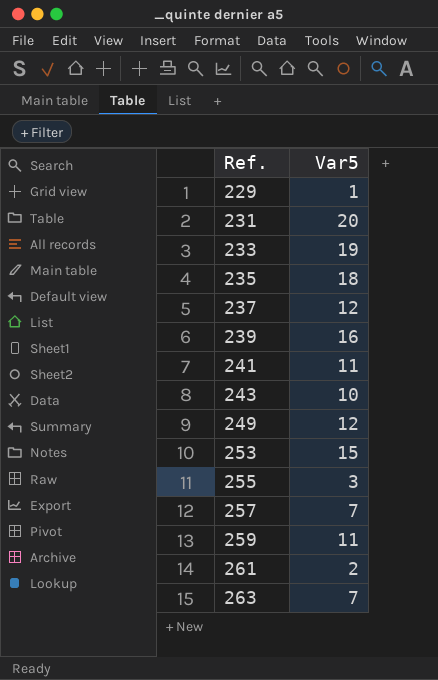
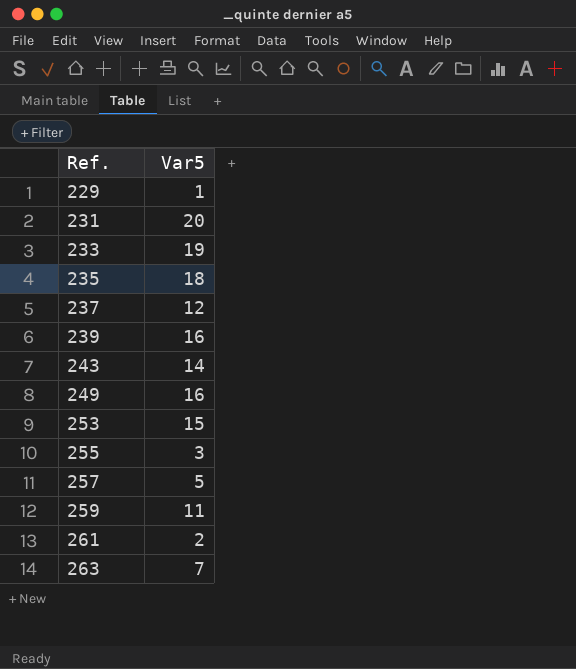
row 241: 11 -> none
243 | Var5: 10 -> 14
249 | Var5: 12 -> 16
257 | Var5: 7 -> 5

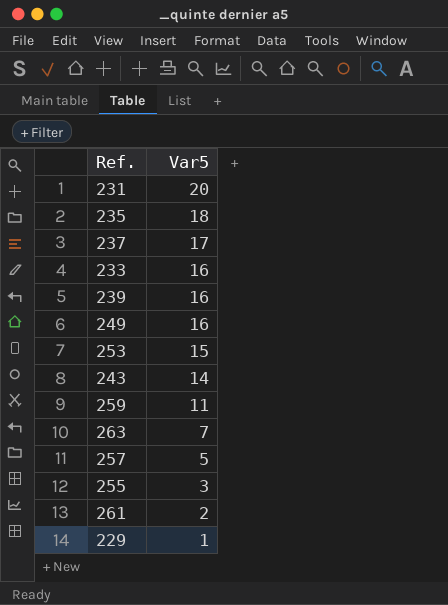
row order: Ref. ascending -> Var5 descending
237 | Var5: 12 -> 17
233 | Var5: 19 -> 16

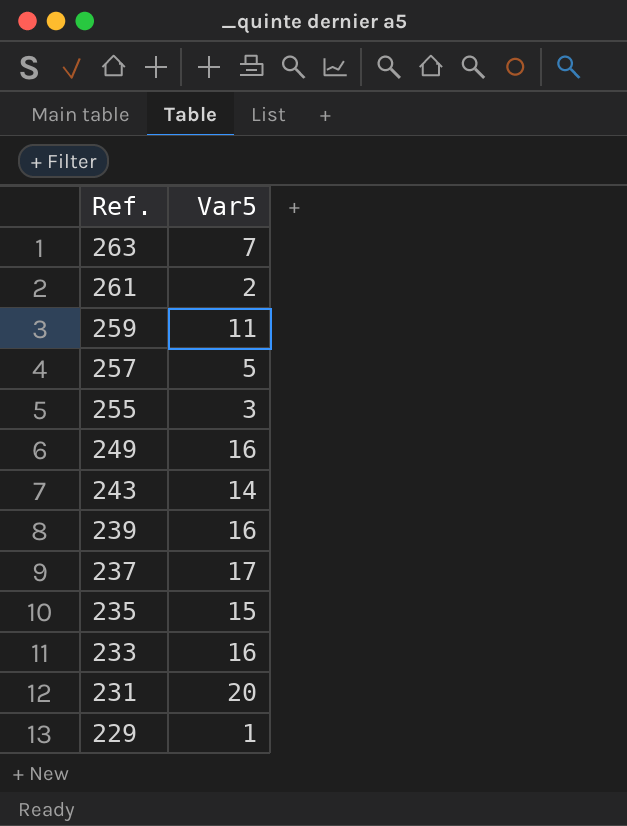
row order: Var5 descending -> Ref. descending
row 253: 15 -> none
235 | Var5: 18 -> 15

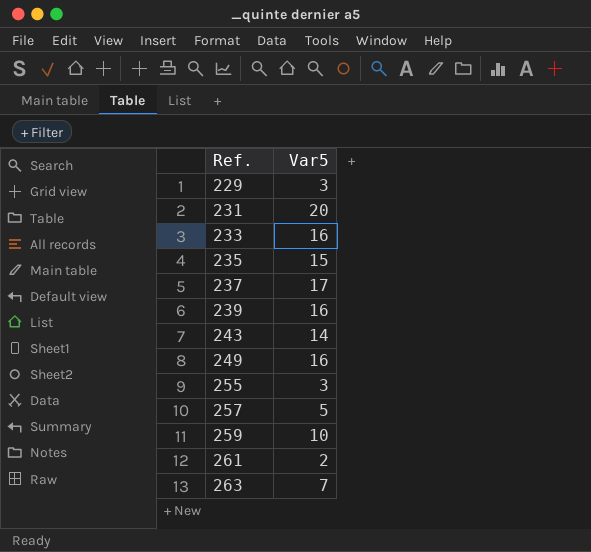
row order: Ref. descending -> Ref. ascending
229 | Var5: 1 -> 3
259 | Var5: 11 -> 10

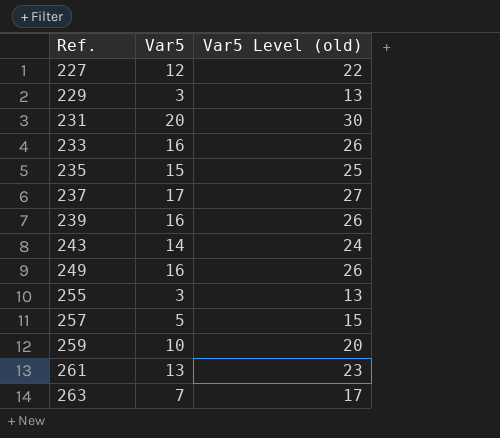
column Var5 Level (old) | formula: none -> [Var5] + 10
row 227: none -> 12 | 22
261 | Var5: 2 -> 13

